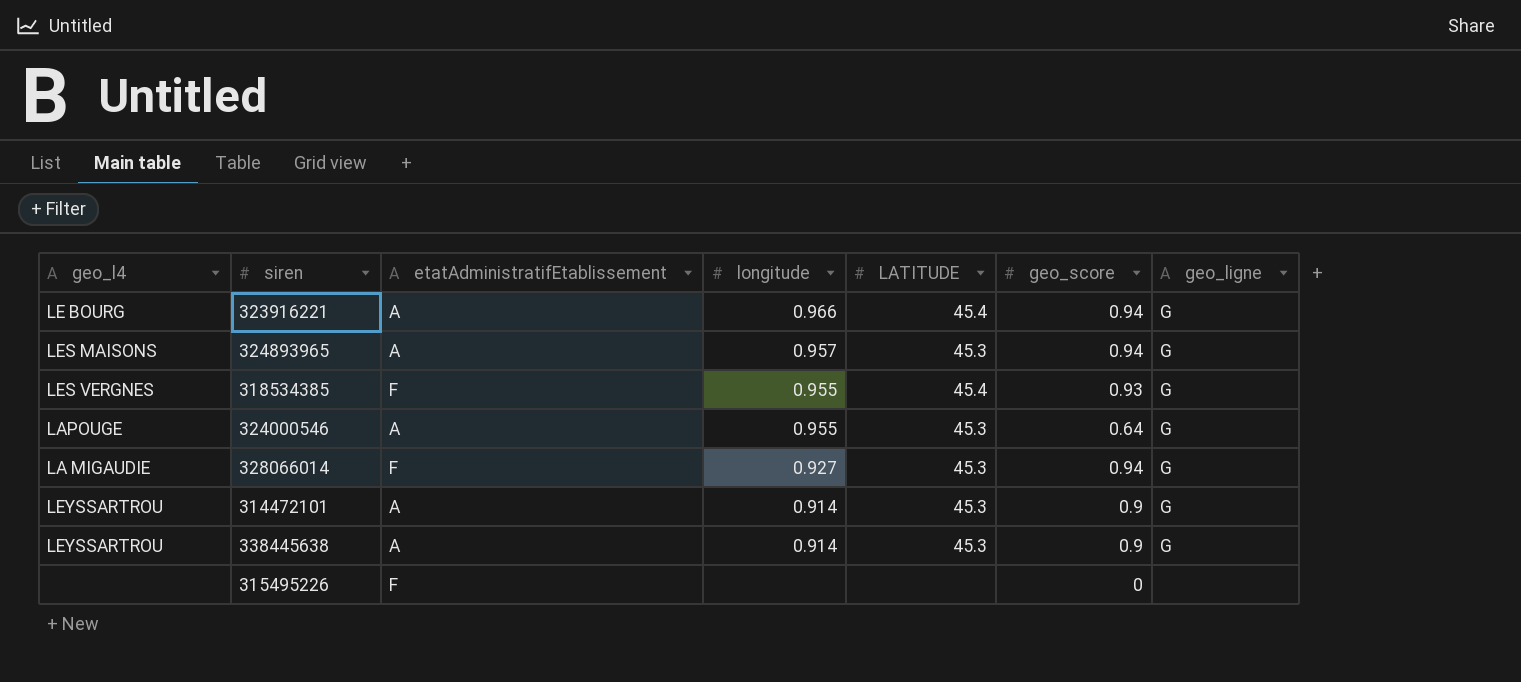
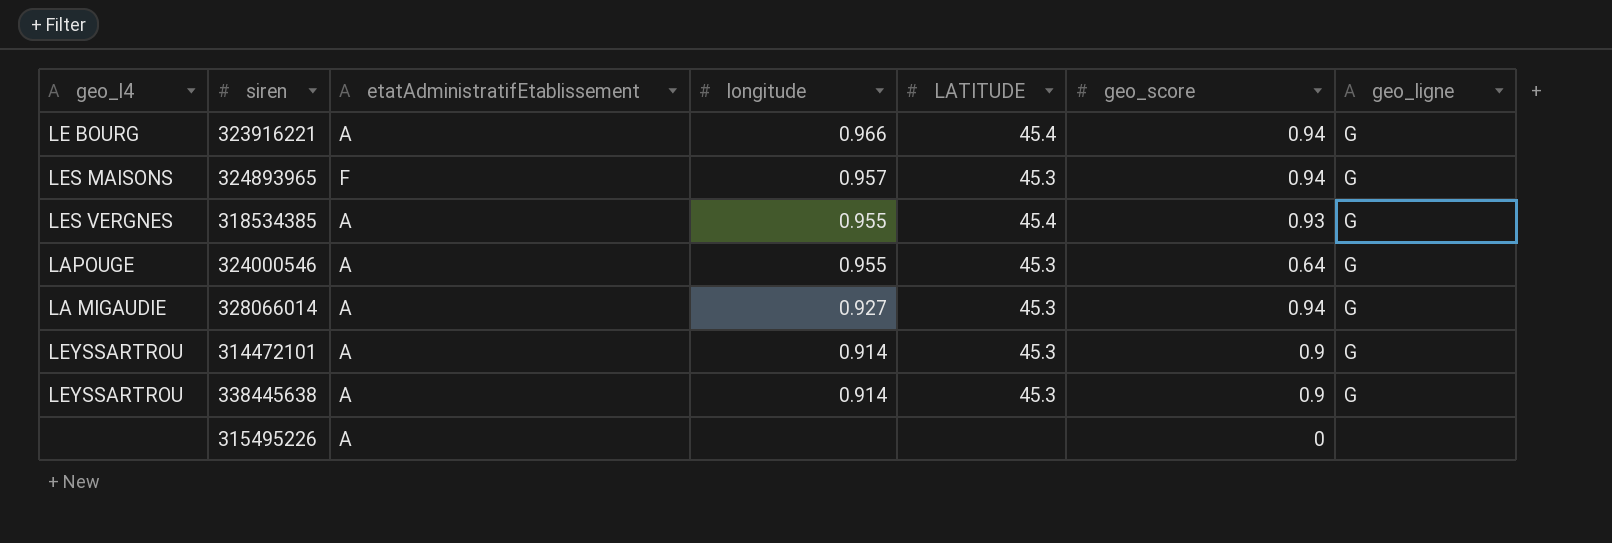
324893965 | etatAdministratifEtablissement: A -> F
318534385 | etatAdministratifEtablissement: F -> A
328066014 | etatAdministratifEtablissement: F -> A
315495226 | etatAdministratifEtablissement: F -> A

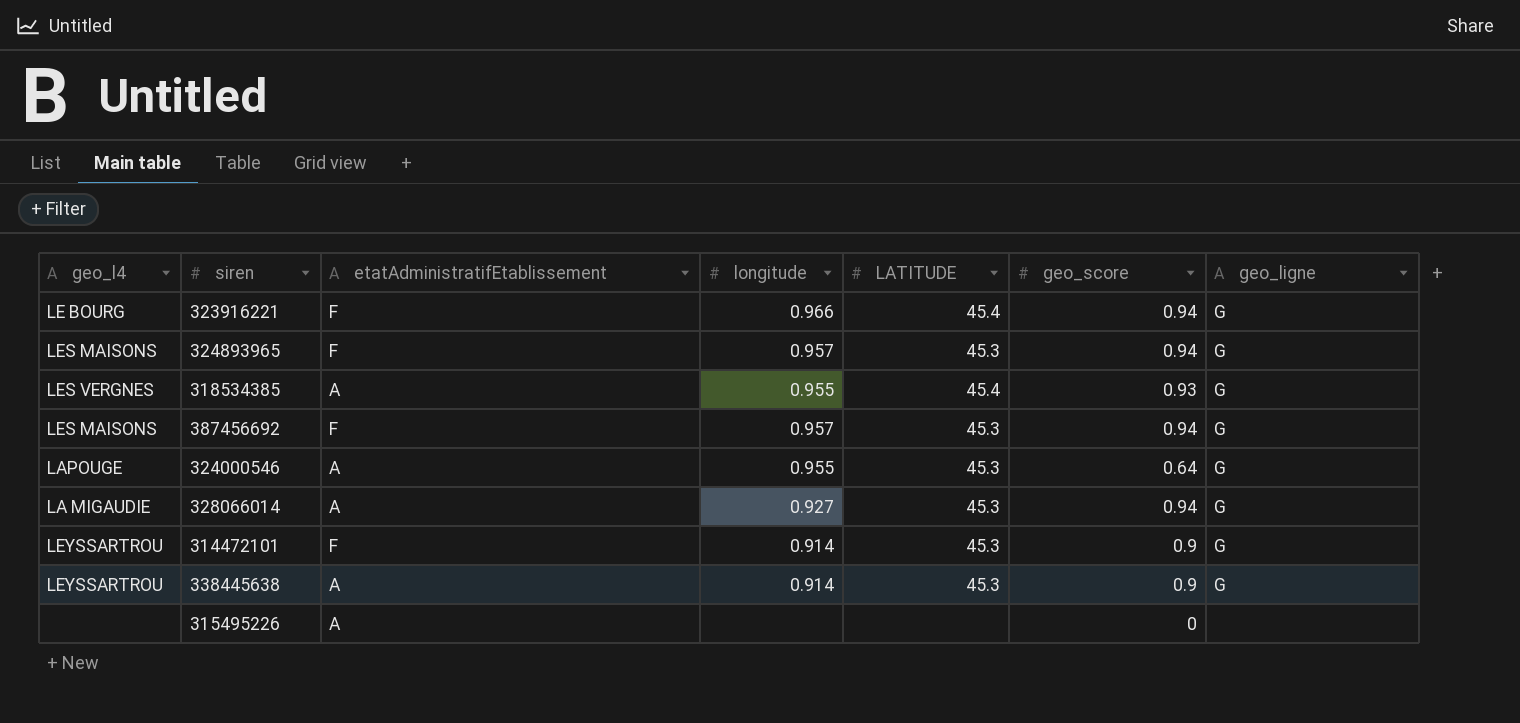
323916221 | etatAdministratifEtablissement: A -> F
row 387456692: none -> LES MAISONS | F | 0.957 | 45.3 | 0.94 | G
314472101 | etatAdministratifEtablissement: A -> F

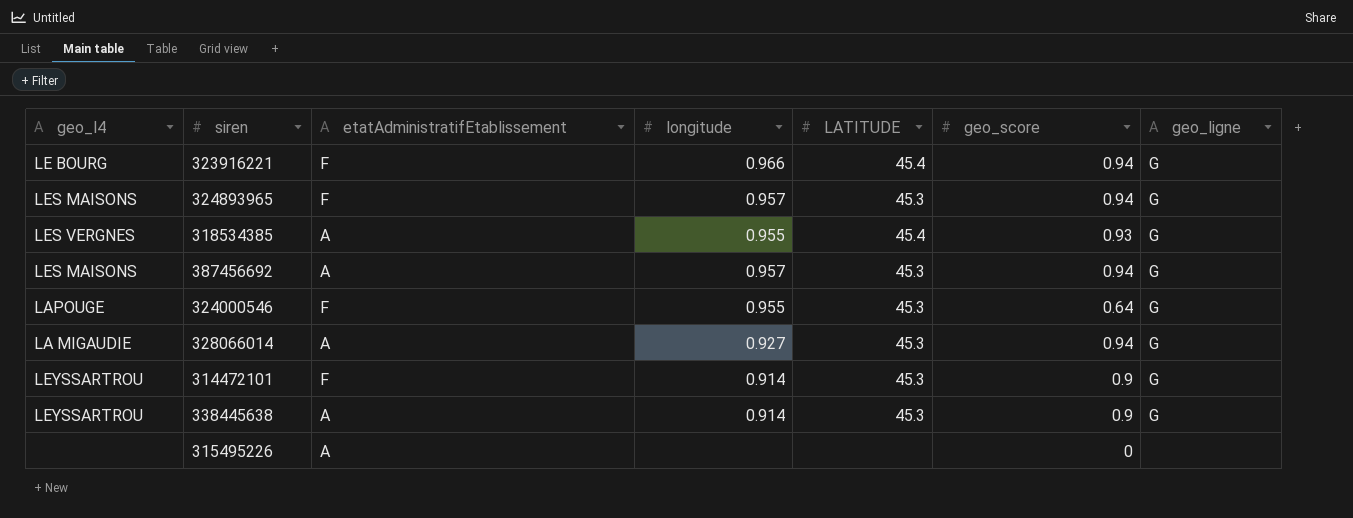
387456692 | etatAdministratifEtablissement: F -> A
324000546 | etatAdministratifEtablissement: A -> F

